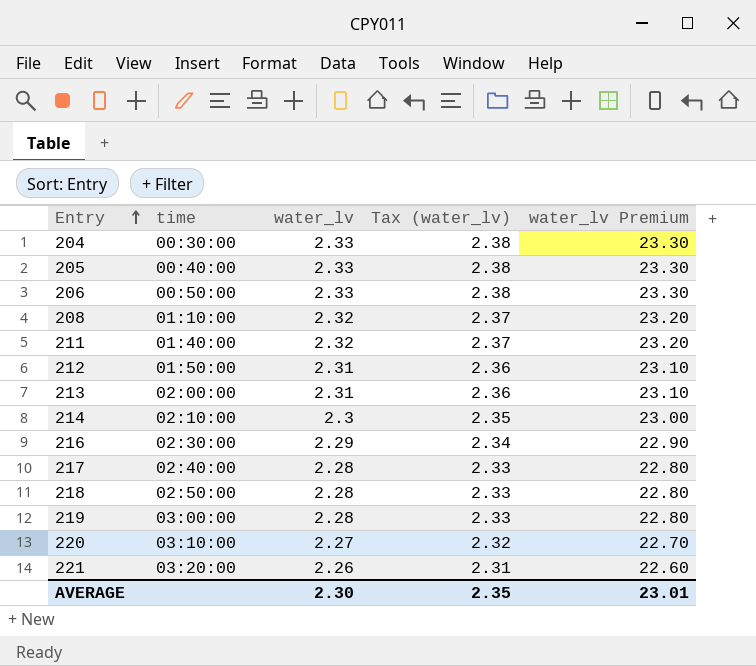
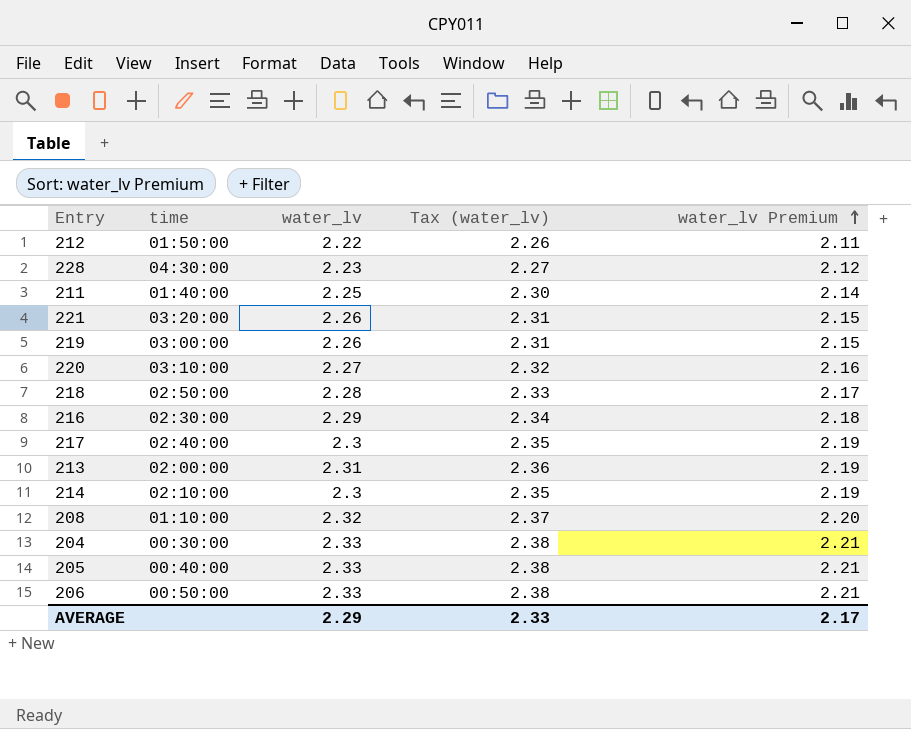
row order: Entry ascending -> water_lv Premium ascending
column water_lv Premium | formula: [water_lv] * 10 -> [water_lv] * 0.95
212 | water_lv: 2.31 -> 2.22
212 | Tax (water_lv): 2.36 -> 2.26
row 228: none -> 04:30:00 | 2.23 | 2.27 | 2.12
211 | water_lv: 2.32 -> 2.25
211 | Tax (water_lv): 2.37 -> 2.30
219 | water_lv: 2.28 -> 2.26
219 | Tax (water_lv): 2.33 -> 2.31
217 | water_lv: 2.28 -> 2.3
217 | Tax (water_lv): 2.33 -> 2.35
AVERAGE | water_lv: 2.30 -> 2.29
AVERAGE | Tax (water_lv): 2.35 -> 2.33
AVERAGE | water_lv Premium: 23.01 -> 2.17

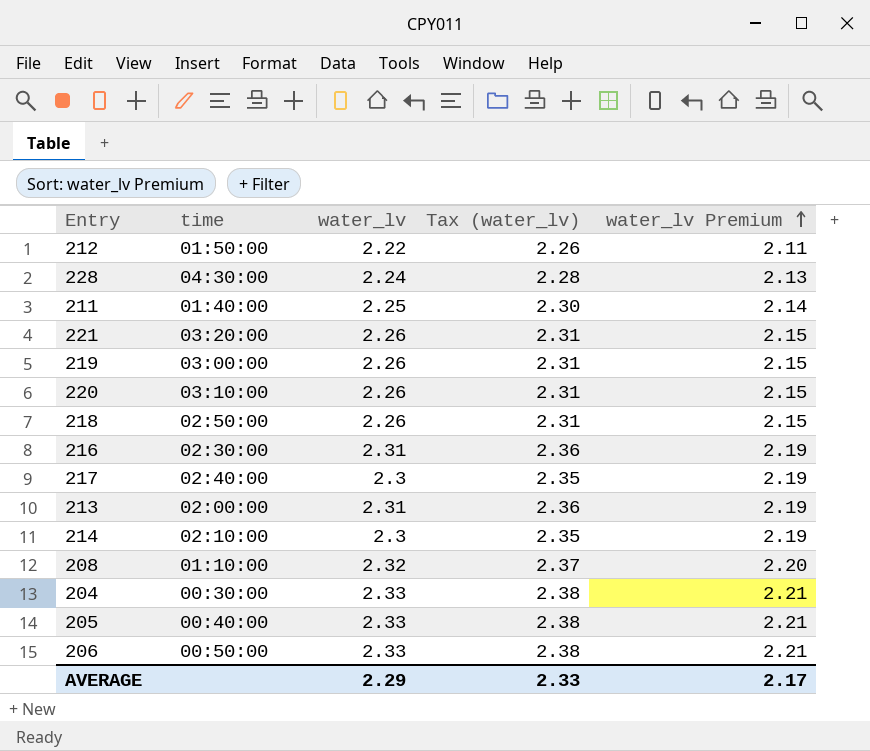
228 | water_lv: 2.23 -> 2.24
228 | Tax (water_lv): 2.27 -> 2.28
228 | water_lv Premium: 2.12 -> 2.13
220 | water_lv: 2.27 -> 2.26
220 | Tax (water_lv): 2.32 -> 2.31
220 | water_lv Premium: 2.16 -> 2.15
218 | water_lv: 2.28 -> 2.26
218 | Tax (water_lv): 2.33 -> 2.31
218 | water_lv Premium: 2.17 -> 2.15
216 | water_lv: 2.29 -> 2.31
216 | Tax (water_lv): 2.34 -> 2.36
216 | water_lv Premium: 2.18 -> 2.19

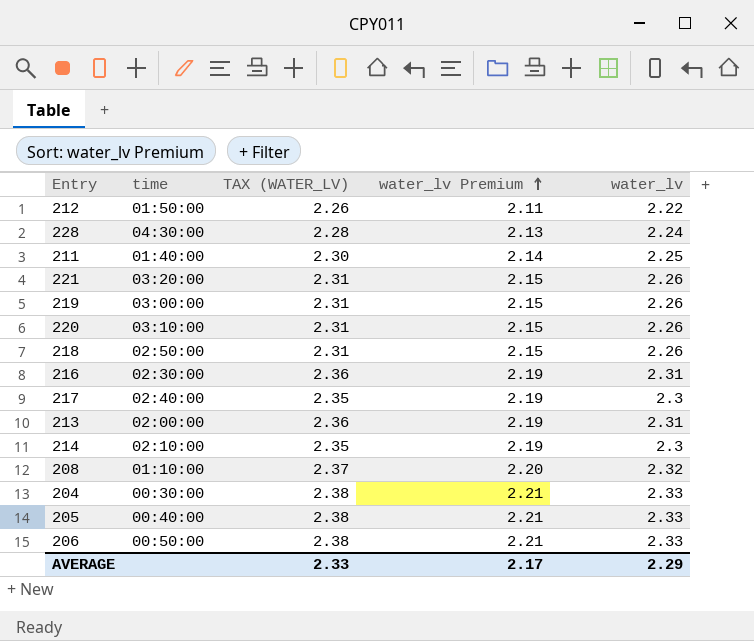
column name: Tax (water_lv) -> TAX (WATER_LV)
column water_lv | position: 3 -> 5

